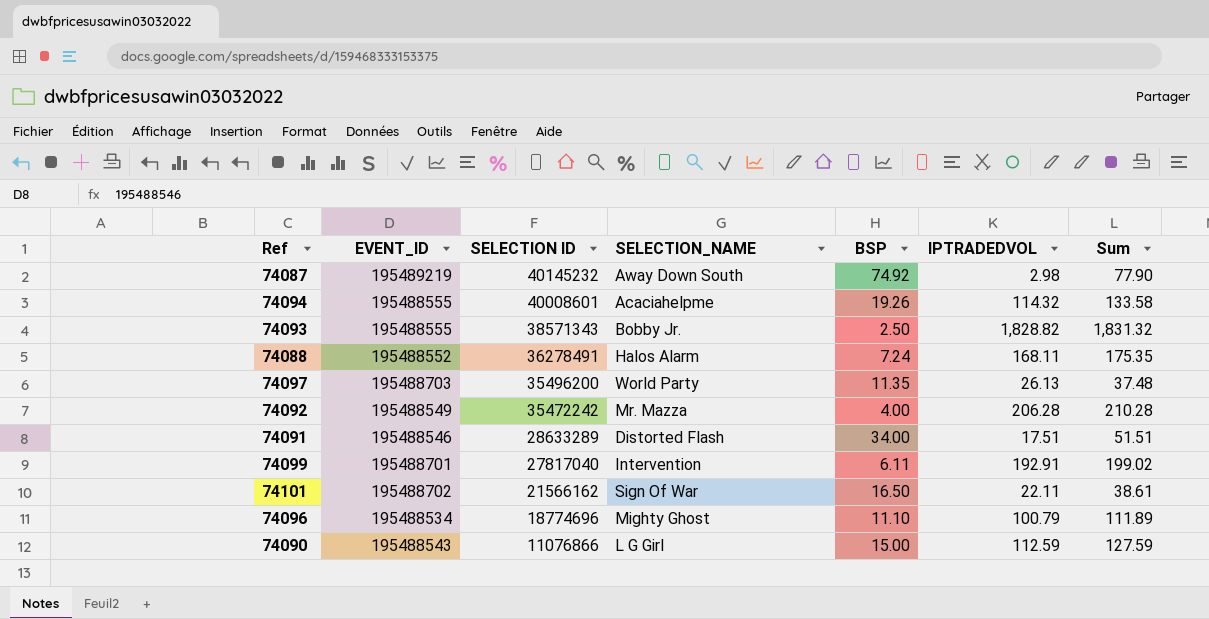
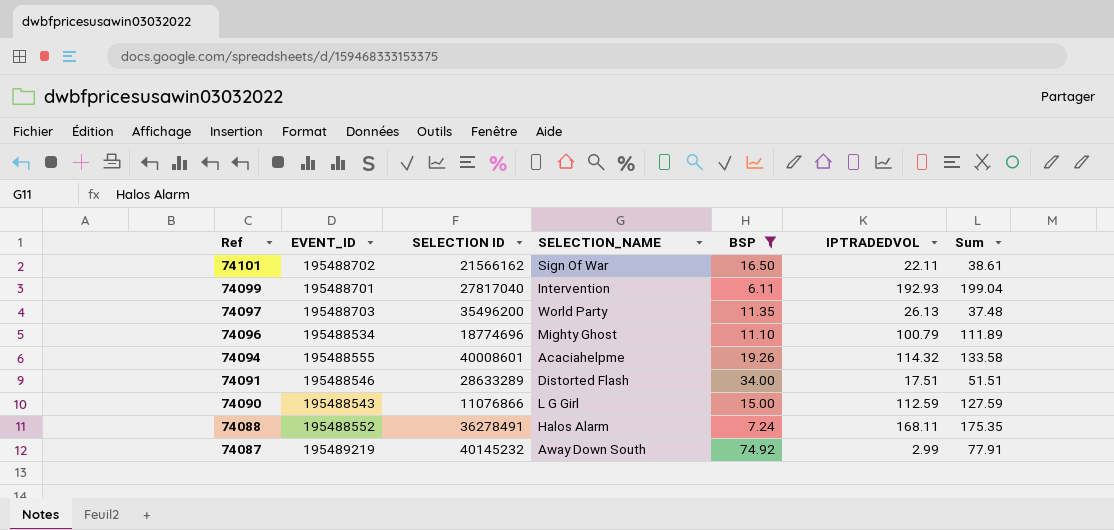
filter: none -> BSP >= 6.11
row order: SELECTION ID descending -> Ref descending
74099 | IPTRADEDVOL: 192.91 -> 192.93
74099 | Sum: 199.02 -> 199.04
74087 | IPTRADEDVOL: 2.98 -> 2.99
74087 | Sum: 77.90 -> 77.91

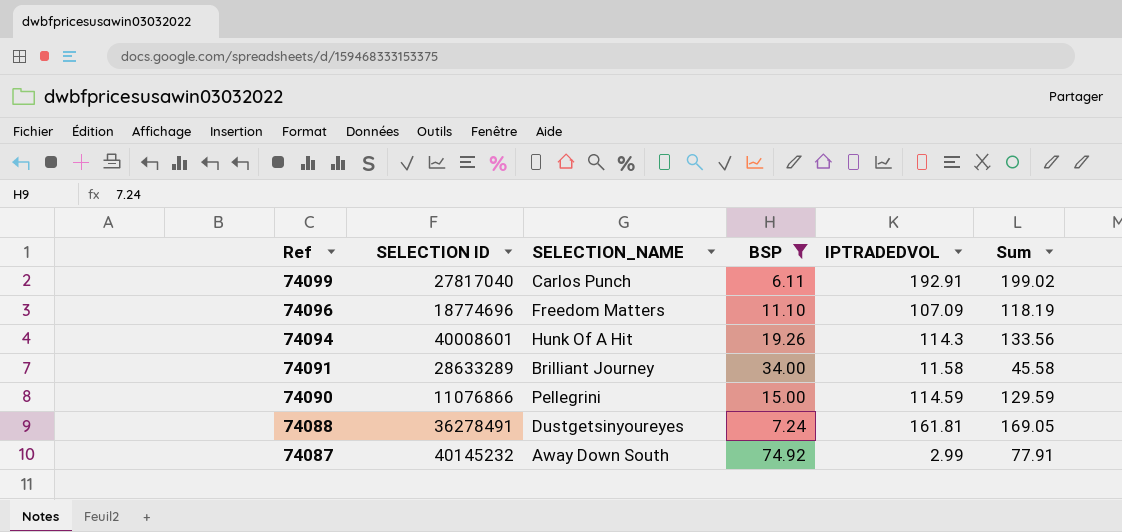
column EVENT_ID | position: 2 -> none
row 74101: 195488702 | 21566162 | Sign Of War | 16.50 | 22.11 | 38.61 -> none
row 74097: 195488703 | 35496200 | World Party | 11.35 | 26.13 | 37.48 -> none
74099 | SELECTION_NAME: Intervention -> Carlos Punch
74099 | IPTRADEDVOL: 192.93 -> 192.91
74099 | Sum: 199.04 -> 199.02
74096 | SELECTION_NAME: Mighty Ghost -> Freedom Matters
74096 | IPTRADEDVOL: 100.79 -> 107.09
74096 | Sum: 111.89 -> 118.19
74094 | SELECTION_NAME: Acaciahelpme -> Hunk Of A Hit
74094 | IPTRADEDVOL: 114.32 -> 114.3
74094 | Sum: 133.58 -> 133.56
74091 | SELECTION_NAME: Distorted Flash -> Brilliant Journey
74091 | IPTRADEDVOL: 17.51 -> 11.58
74091 | Sum: 51.51 -> 45.58
74090 | SELECTION_NAME: L G Girl -> Pellegrini
74090 | IPTRADEDVOL: 112.59 -> 114.59
74090 | Sum: 127.59 -> 129.59
74088 | SELECTION_NAME: Halos Alarm -> Dustgetsinyoureyes
74088 | IPTRADEDVOL: 168.11 -> 161.81
74088 | Sum: 175.35 -> 169.05

